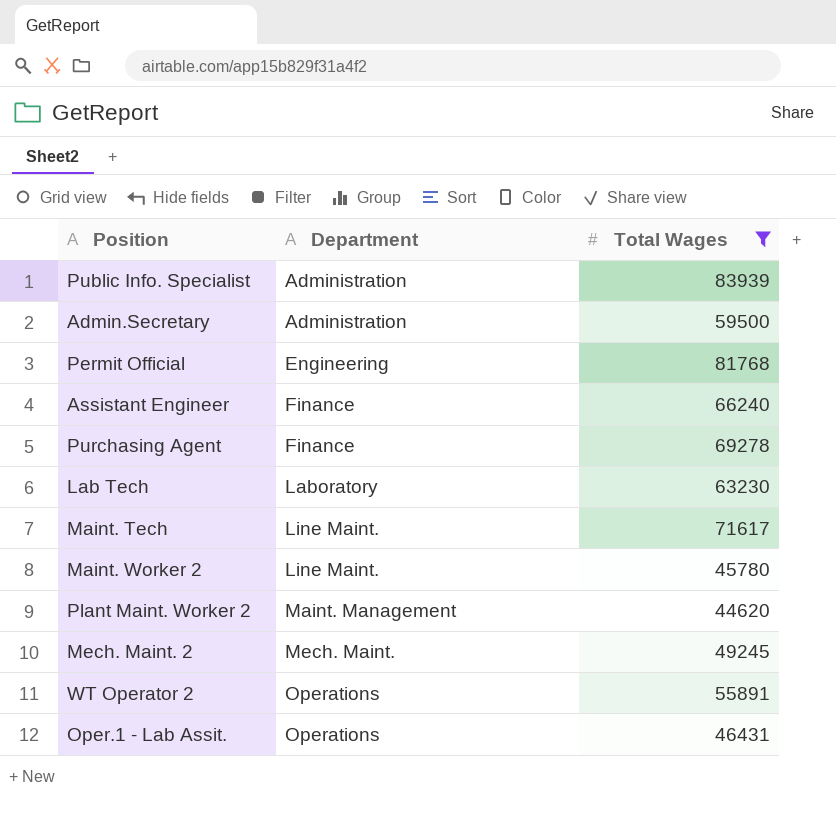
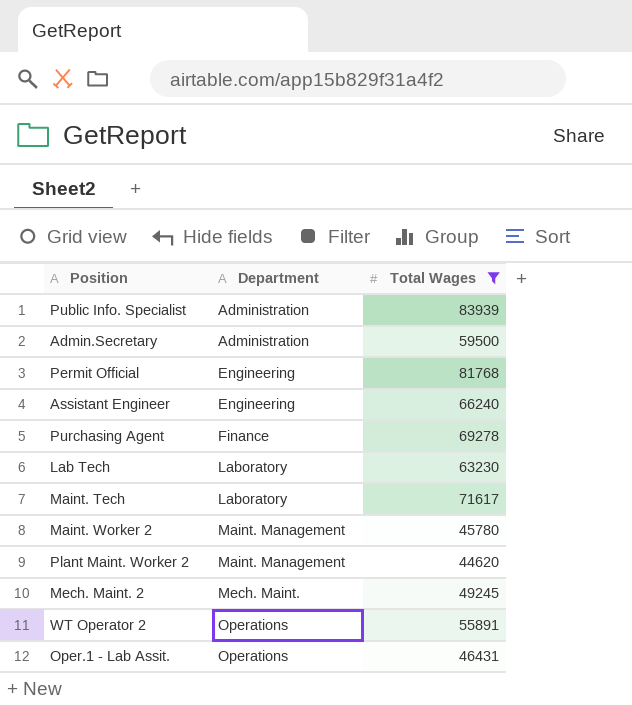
Assistant Engineer | Department: Finance -> Engineering
Maint. Tech | Department: Line Maint. -> Laboratory
Maint. Worker 2 | Department: Line Maint. -> Maint. Management

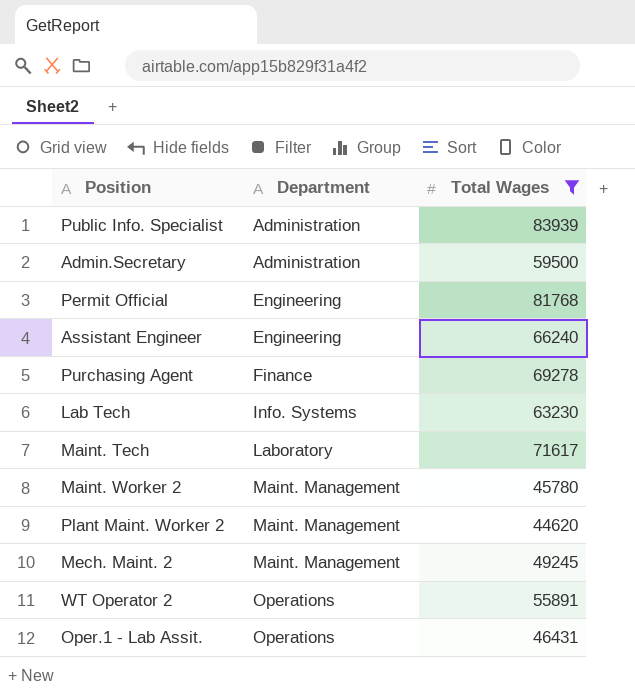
Lab Tech | Department: Laboratory -> Info. Systems
Mech. Maint. 2 | Department: Mech. Maint. -> Maint. Management

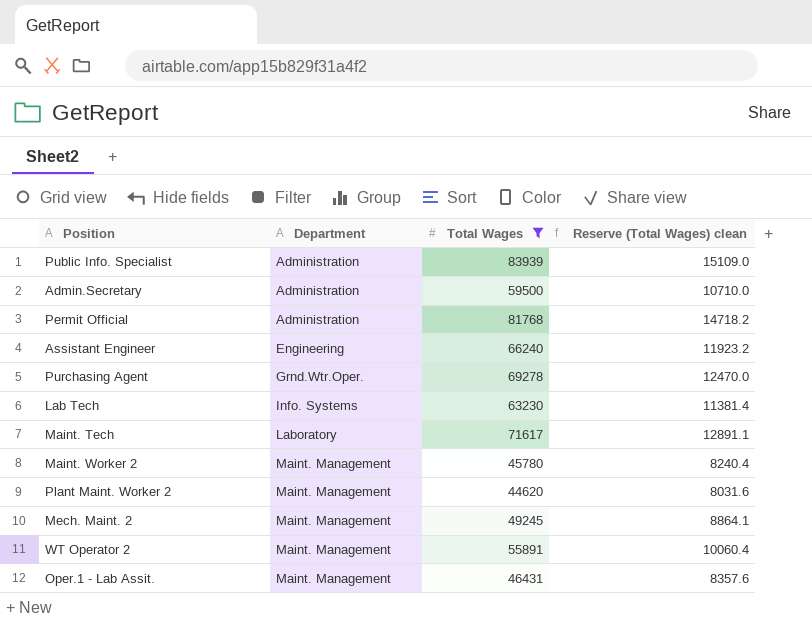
column Reserve (Total Wages) clean | formula: none -> [Total Wages] * 0.18
Permit Official | Department: Engineering -> Administration
Purchasing Agent | Department: Finance -> Grnd.Wtr.Oper.
WT Operator 2 | Department: Operations -> Maint. Management
Oper.1 - Lab Assit. | Department: Operations -> Maint. Management

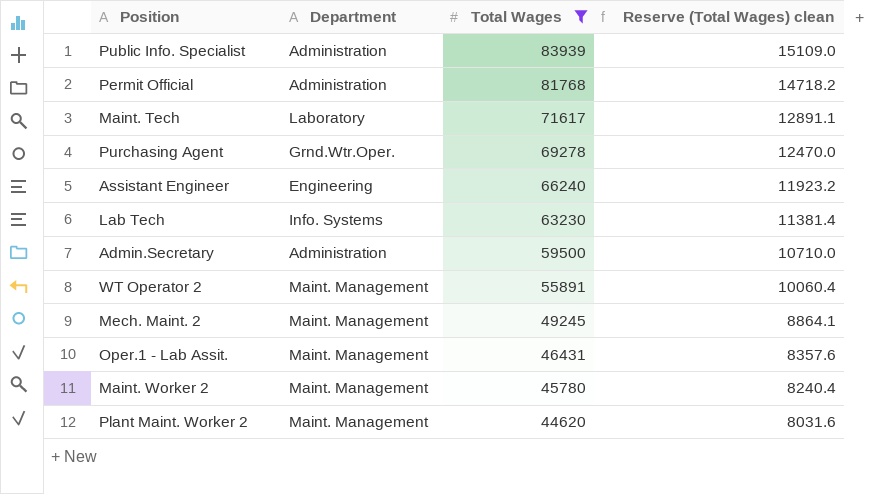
row order: Department ascending -> Total Wages descending

